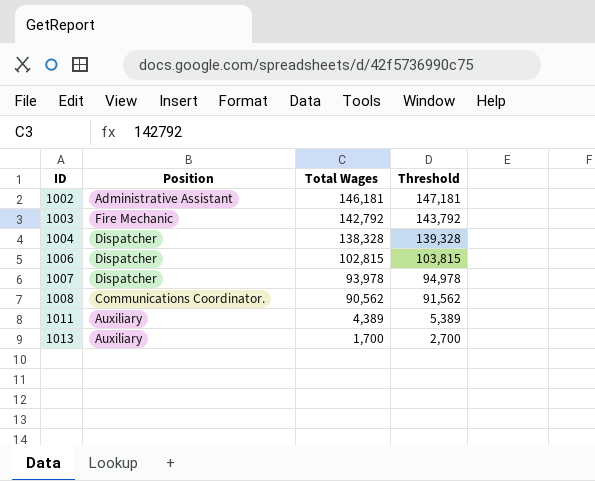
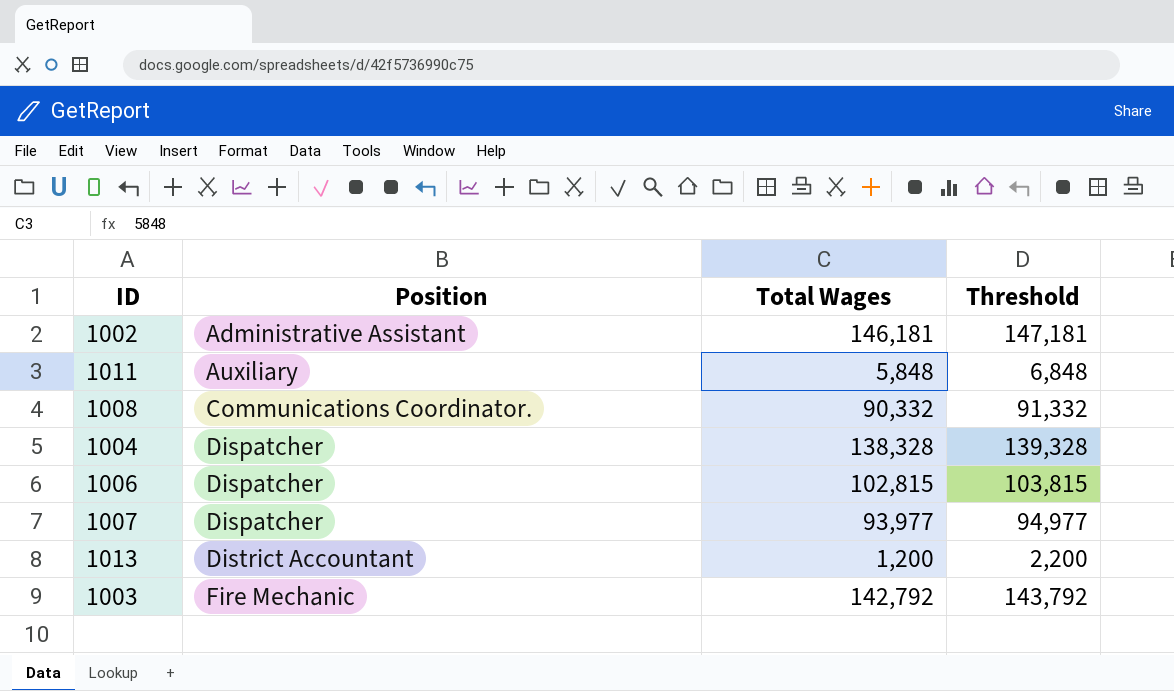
row order: ID ascending -> Position ascending
1011 | Total Wages: 4,389 -> 5,848
1011 | Threshold: 5,389 -> 6,848
1008 | Total Wages: 90,562 -> 90,332
1008 | Threshold: 91,562 -> 91,332
1007 | Total Wages: 93,978 -> 93,977
1007 | Threshold: 94,978 -> 94,977
1013 | Position: Auxiliary -> District Accountant
1013 | Total Wages: 1,700 -> 1,200
1013 | Threshold: 2,700 -> 2,200

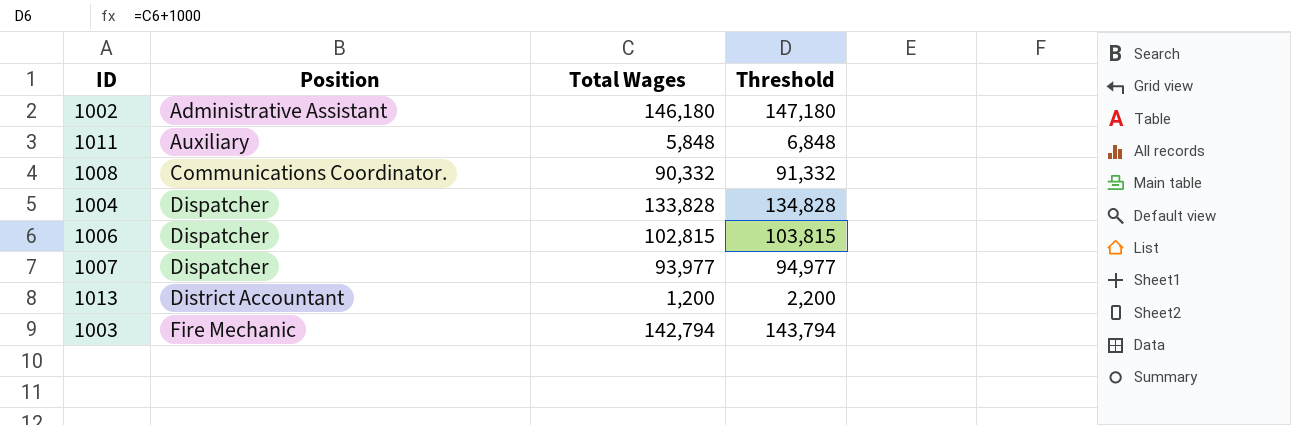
1002 | Total Wages: 146,181 -> 146,180
1002 | Threshold: 147,181 -> 147,180
1004 | Total Wages: 138,328 -> 133,828
1004 | Threshold: 139,328 -> 134,828
1003 | Total Wages: 142,792 -> 142,794
1003 | Threshold: 143,792 -> 143,794

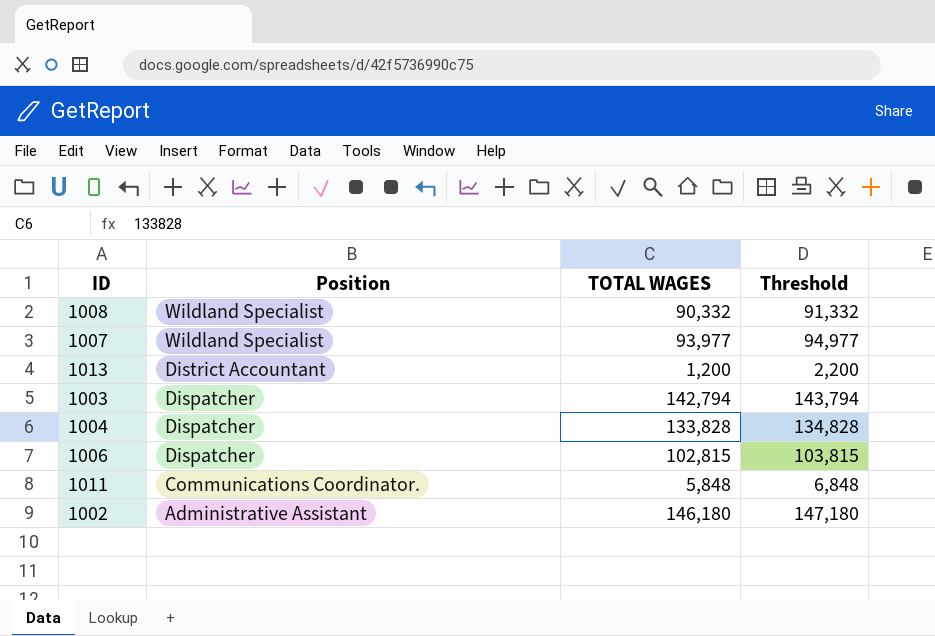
row order: Position ascending -> Position descending
column name: Total Wages -> TOTAL WAGES
1008 | Position: Communications Coordinator. -> Wildland Specialist
1007 | Position: Dispatcher -> Wildland Specialist
1003 | Position: Fire Mechanic -> Dispatcher
1011 | Position: Auxiliary -> Communications Coordinator.

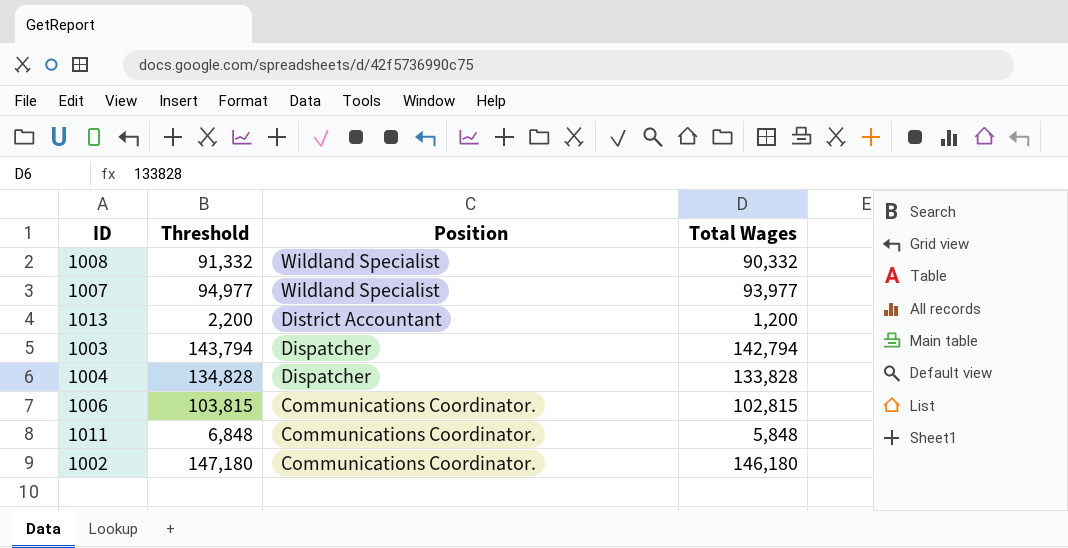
column Threshold | position: 4 -> 2
column name: TOTAL WAGES -> Total Wages
1006 | Position: Dispatcher -> Communications Coordinator.
1002 | Position: Administrative Assistant -> Communications Coordinator.

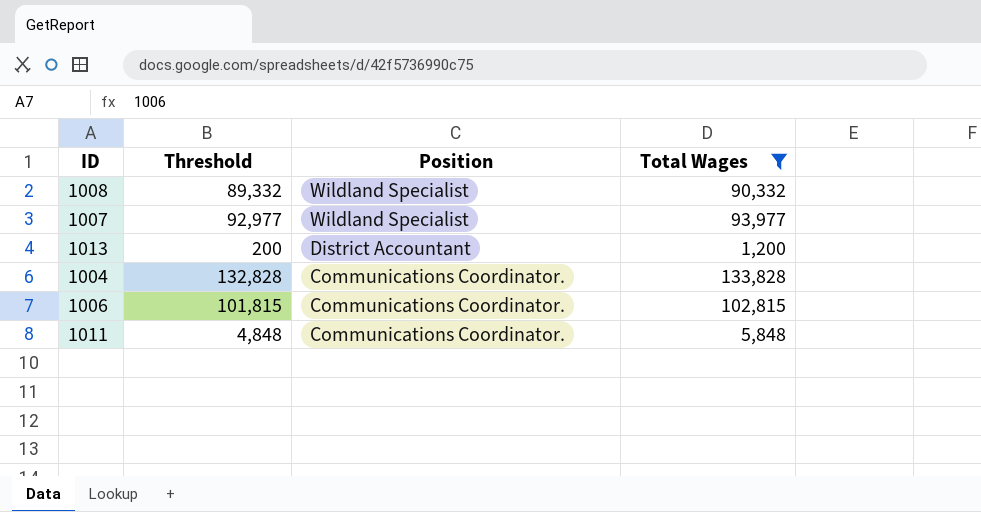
filter: none -> Total Wages <= 133,828
column Threshold | formula: [Total Wages] + 1000 -> [Total Wages] - 1000
1004 | Position: Dispatcher -> Communications Coordinator.

